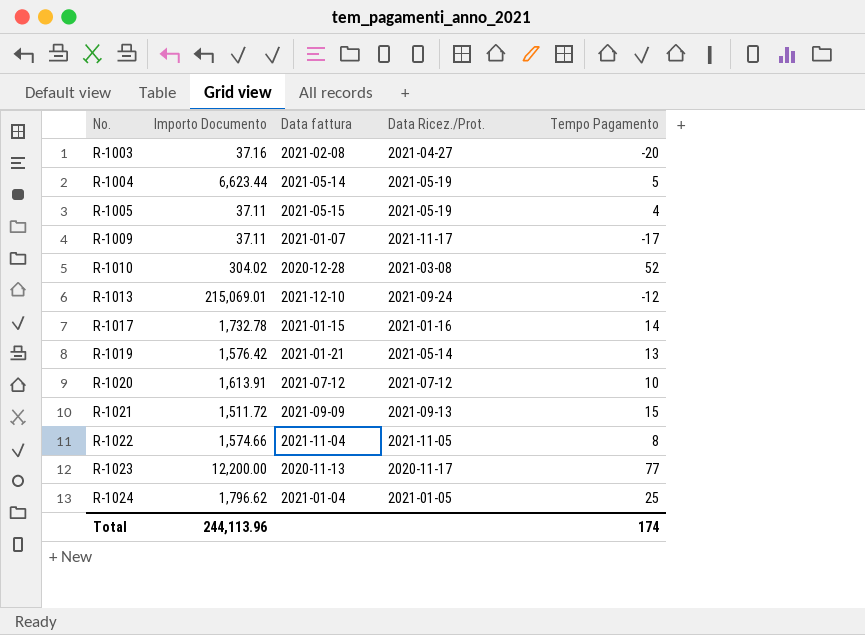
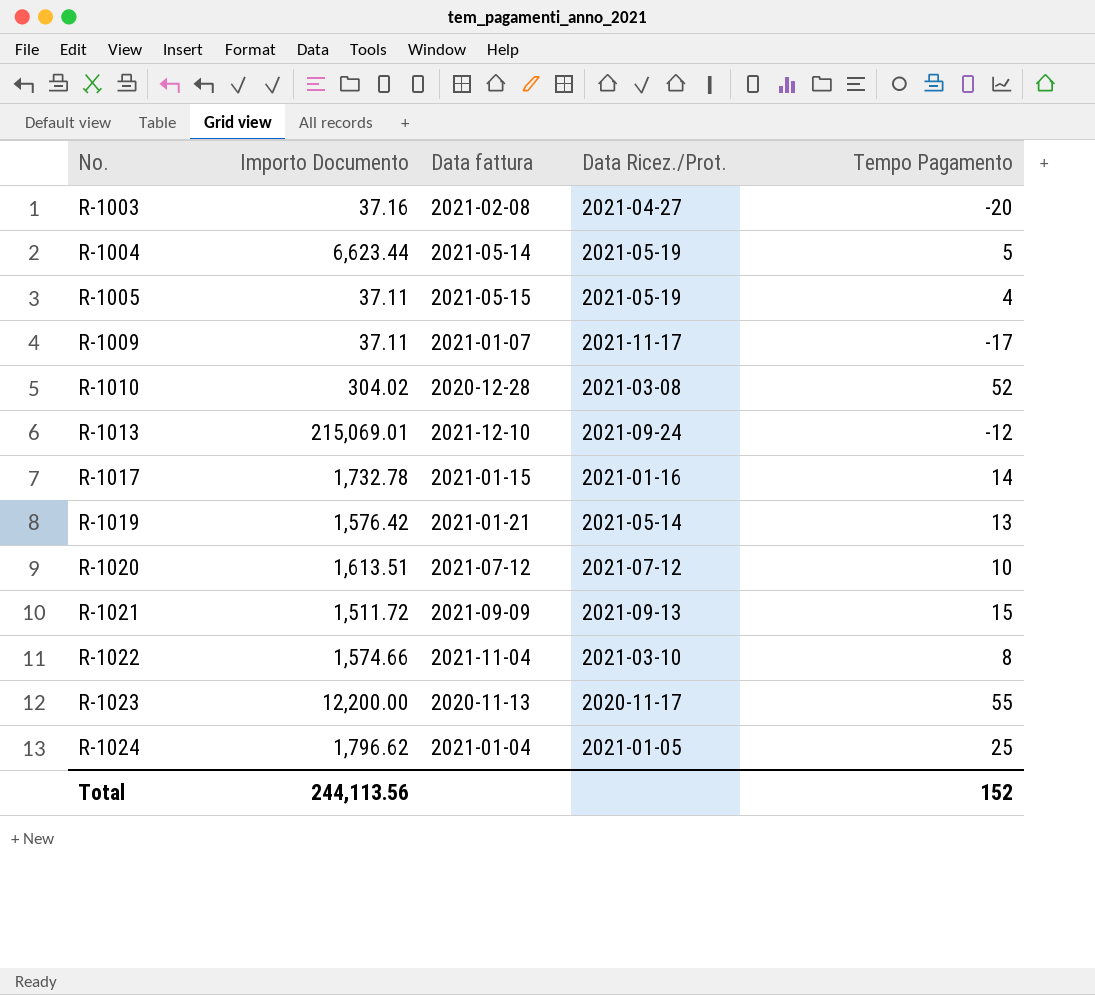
R-1020 | Importo Documento: 1,613.91 -> 1,613.51
R-1022 | Data Ricez./Prot.: 2021-11-05 -> 2021-03-10
R-1023 | Tempo Pagamento: 77 -> 55
Total | Importo Documento: 244,113.96 -> 244,113.56
Total | Tempo Pagamento: 174 -> 152

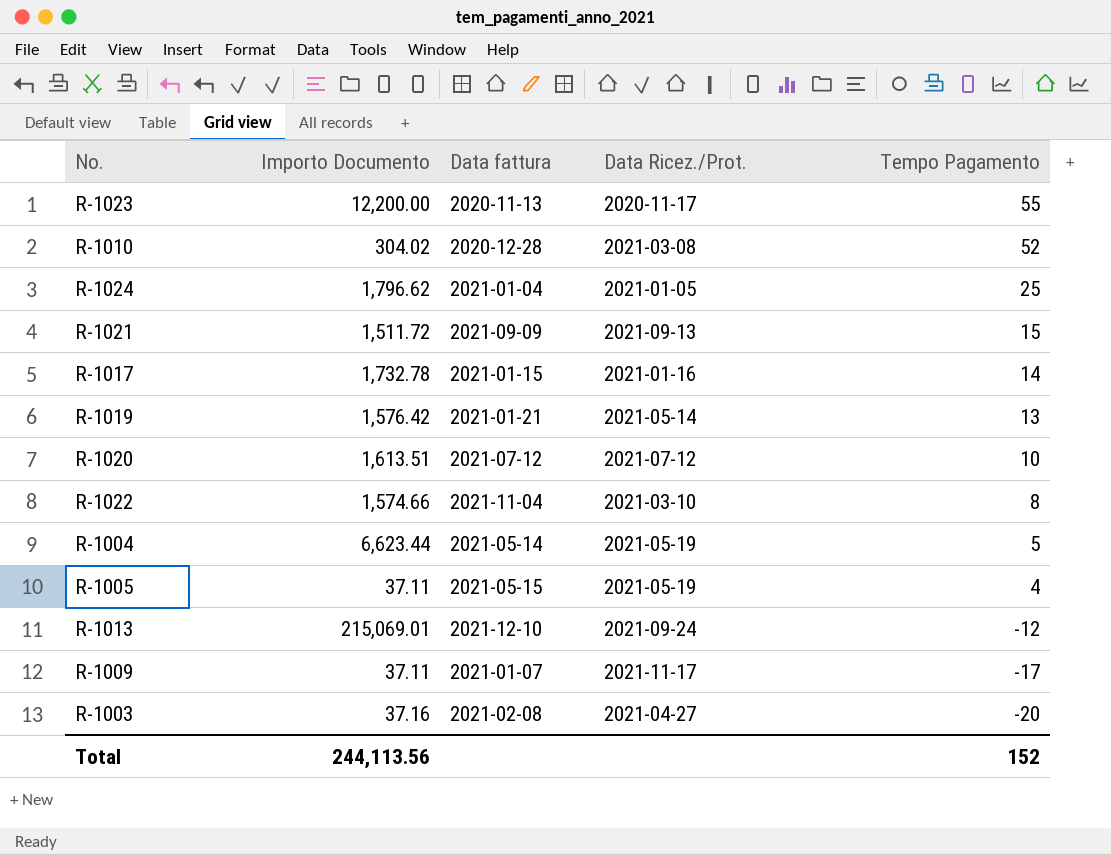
row order: No. ascending -> Tempo Pagamento descending

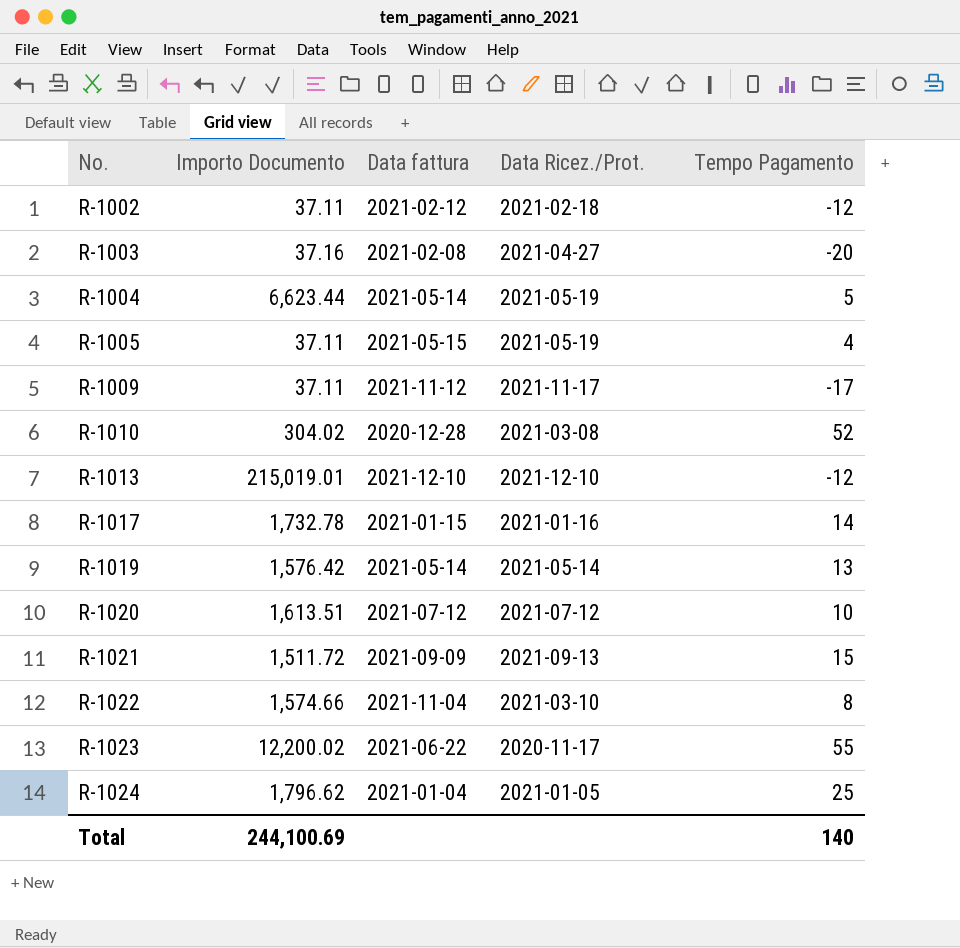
row order: Tempo Pagamento descending -> No. ascending
row R-1002: none -> 37.11 | 2021-02-12 | 2021-02-18 | -12
R-1009 | Data fattura: 2021-01-07 -> 2021-11-12
R-1013 | Importo Documento: 215,069.01 -> 215,019.01
R-1013 | Data Ricez./Prot.: 2021-09-24 -> 2021-12-10
R-1019 | Data fattura: 2021-01-21 -> 2021-05-14
R-1023 | Importo Documento: 12,200.00 -> 12,200.02
R-1023 | Data fattura: 2020-11-13 -> 2021-06-22
Total | Importo Documento: 244,113.56 -> 244,100.69
Total | Tempo Pagamento: 152 -> 140

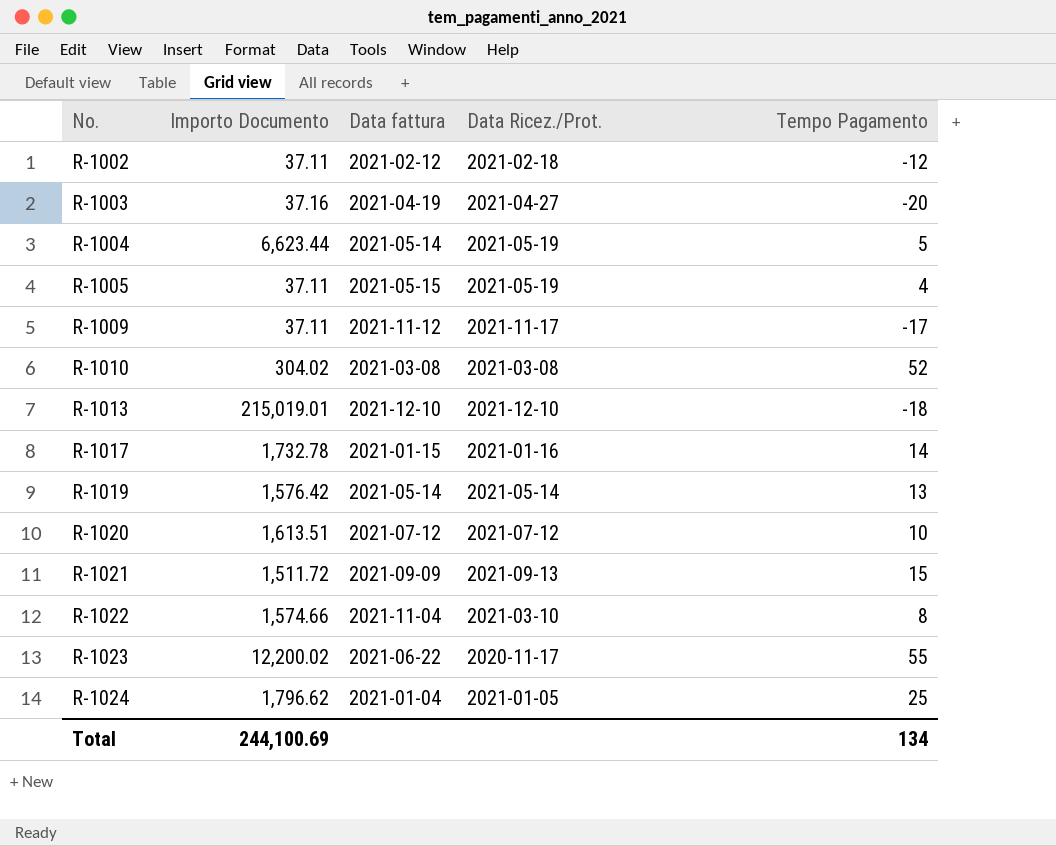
R-1003 | Data fattura: 2021-02-08 -> 2021-04-19
R-1010 | Data fattura: 2020-12-28 -> 2021-03-08
R-1013 | Tempo Pagamento: -12 -> -18
Total | Tempo Pagamento: 140 -> 134

